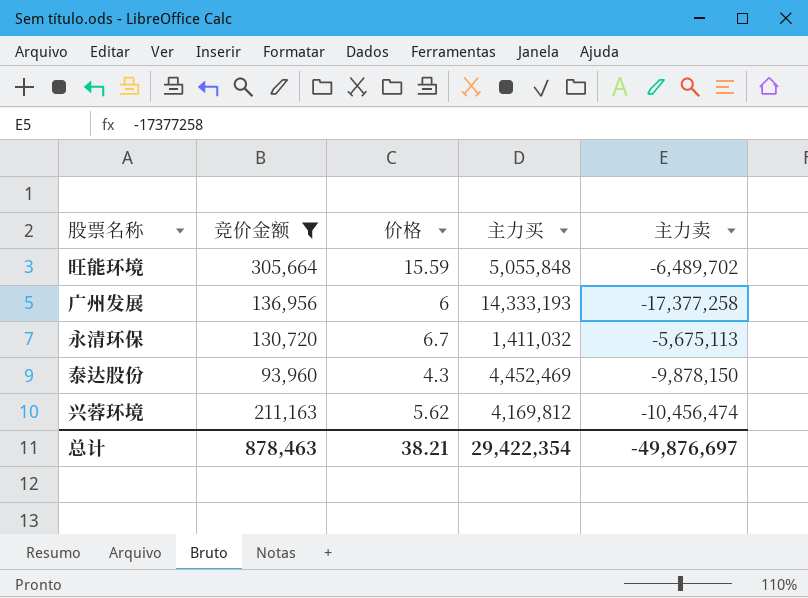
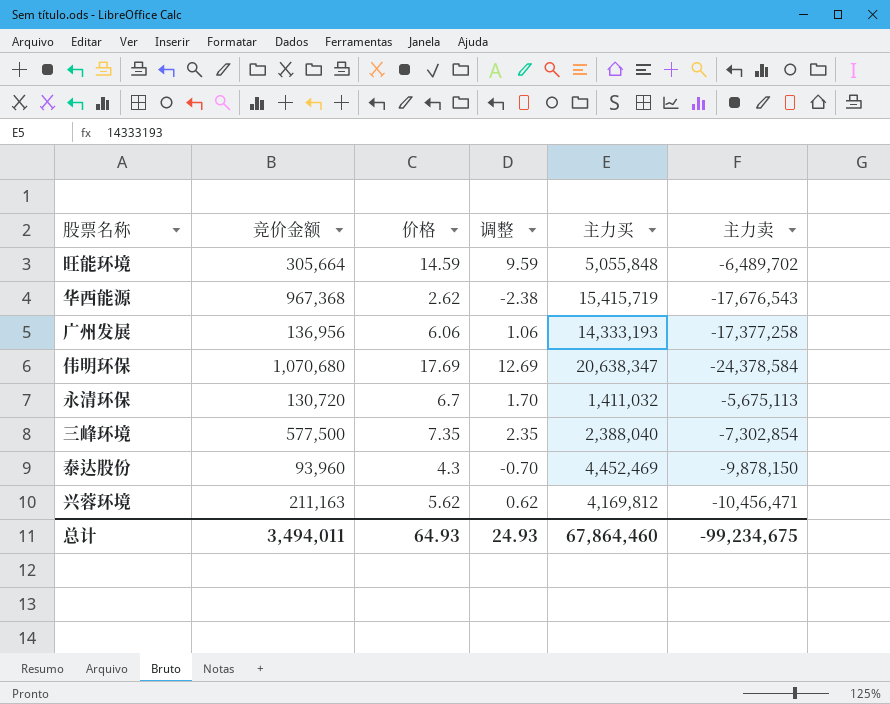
filter: 竞价金额 <= 305,664 -> none
column 调整 | formula: none -> [价格] - 5
旺能环境 | 价格: 15.59 -> 14.59
广州发展 | 价格: 6 -> 6.06
兴蓉环境 | 主力卖: -10,456,474 -> -10,456,471
总计 | 竞价金额: 878,463 -> 3,494,011
总计 | 价格: 38.21 -> 64.93
总计 | 主力买: 29,422,354 -> 67,864,460
总计 | 主力卖: -49,876,697 -> -99,234,675

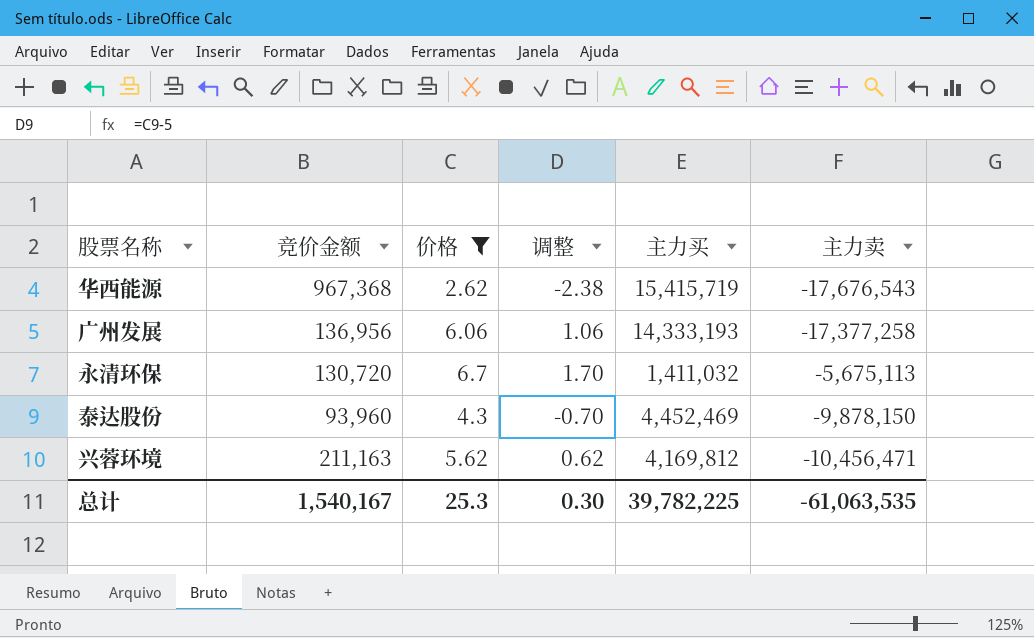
filter: none -> 价格 <= 6.7
总计 | 竞价金额: 3,494,011 -> 1,540,167
总计 | 价格: 64.93 -> 25.3
总计 | 调整: 24.93 -> 0.30
总计 | 主力买: 67,864,460 -> 39,782,225
总计 | 主力卖: -99,234,675 -> -61,063,535

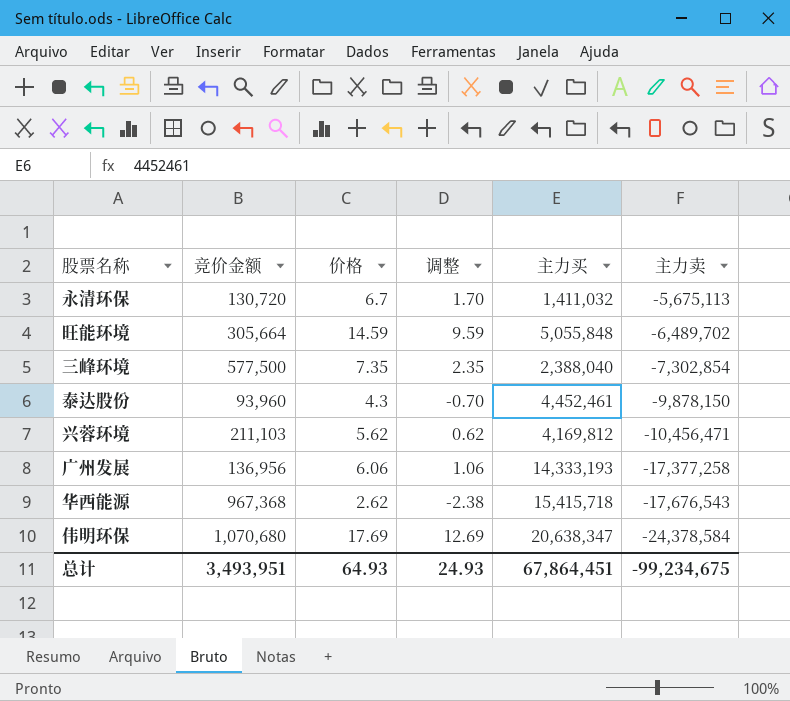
filter: 价格 <= 6.7 -> none
row order: none -> 主力卖 descending
泰达股份 | 主力买: 4,452,469 -> 4,452,461
兴蓉环境 | 竞价金额: 211,163 -> 211,103
华西能源 | 主力买: 15,415,719 -> 15,415,718
总计 | 竞价金额: 1,540,167 -> 3,493,951
总计 | 价格: 25.3 -> 64.93
总计 | 调整: 0.30 -> 24.93
总计 | 主力买: 39,782,225 -> 67,864,451
总计 | 主力卖: -61,063,535 -> -99,234,675

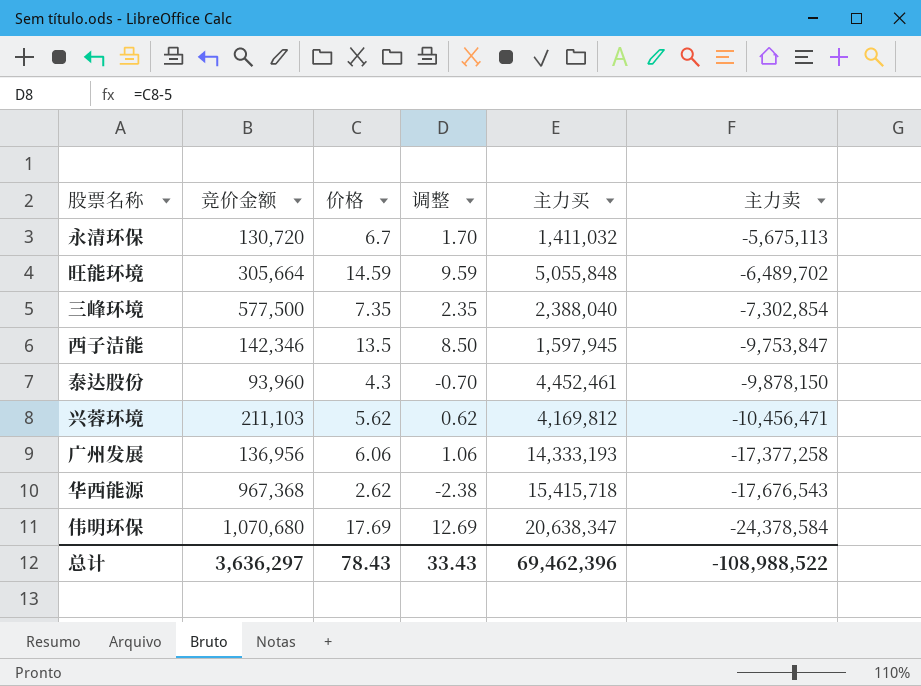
row 西子洁能: none -> 142,346 | 13.5 | 8.50 | 1,597,945 | -9,753,847
总计 | 竞价金额: 3,493,951 -> 3,636,297
总计 | 价格: 64.93 -> 78.43
总计 | 调整: 24.93 -> 33.43
总计 | 主力买: 67,864,451 -> 69,462,396
总计 | 主力卖: -99,234,675 -> -108,988,522

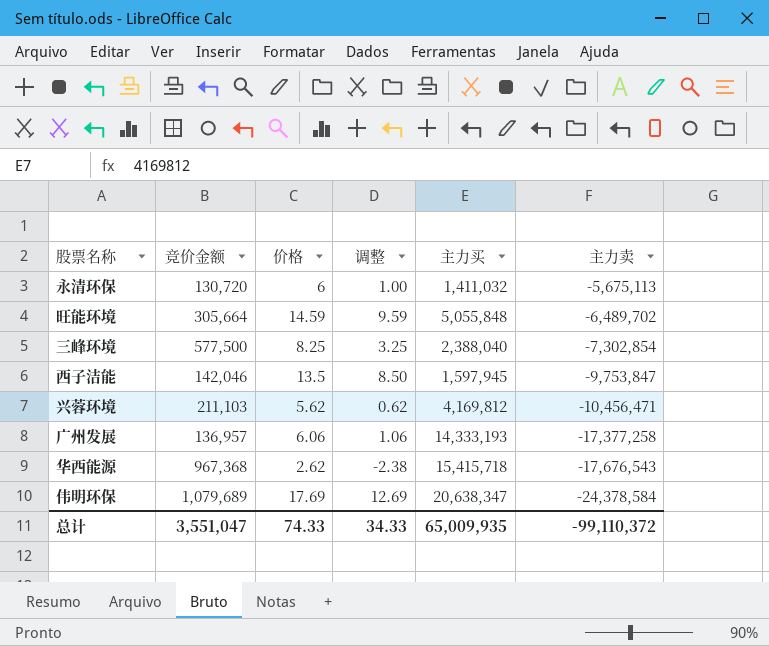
row 泰达股份: 93,960 | 4.3 | -0.70 | 4,452,461 | -9,878,150 -> none
永清环保 | 价格: 6.7 -> 6
永清环保 | 调整: 1.70 -> 1.00
三峰环境 | 价格: 7.35 -> 8.25
三峰环境 | 调整: 2.35 -> 3.25
西子洁能 | 竞价金额: 142,346 -> 142,046
广州发展 | 竞价金额: 136,956 -> 136,957
伟明环保 | 竞价金额: 1,070,680 -> 1,079,689
总计 | 竞价金额: 3,636,297 -> 3,551,047
总计 | 价格: 78.43 -> 74.33
总计 | 调整: 33.43 -> 34.33
总计 | 主力买: 69,462,396 -> 65,009,935
总计 | 主力卖: -108,988,522 -> -99,110,372

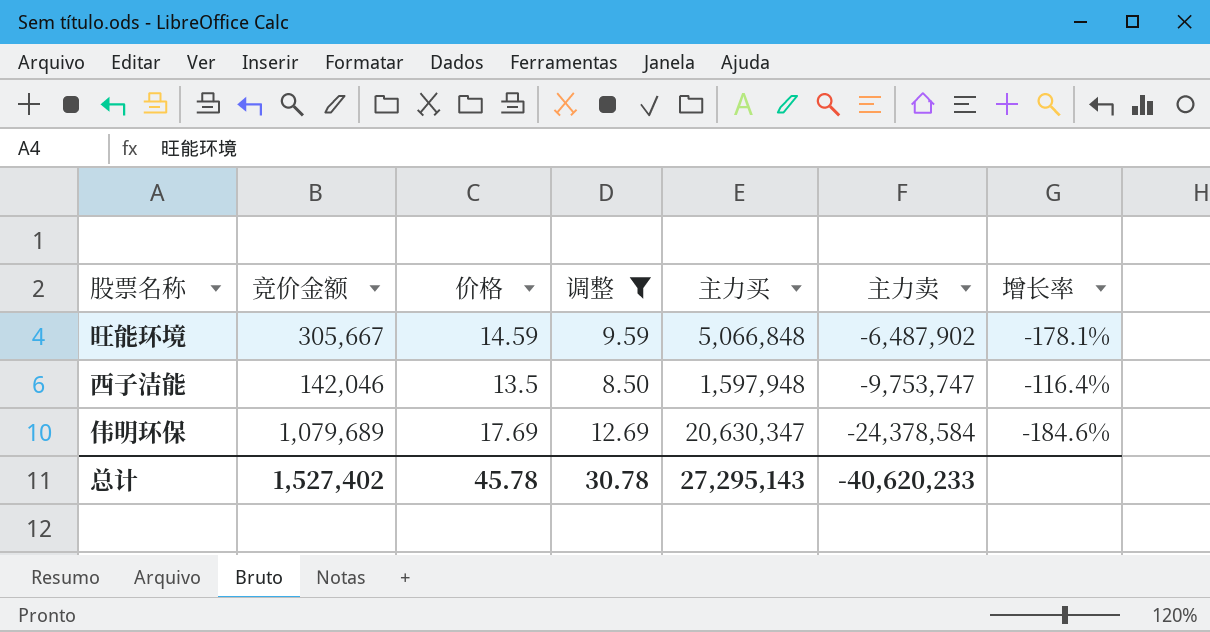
filter: none -> 调整 >= 8.50
column 增长率 | formula: none -> ([主力买] - [主力卖]) / [主力卖]
旺能环境 | 竞价金额: 305,664 -> 305,667
旺能环境 | 主力买: 5,055,848 -> 5,066,848
旺能环境 | 主力卖: -6,489,702 -> -6,487,902
西子洁能 | 主力买: 1,597,945 -> 1,597,948
西子洁能 | 主力卖: -9,753,847 -> -9,753,747
伟明环保 | 主力买: 20,638,347 -> 20,630,347
总计 | 竞价金额: 3,551,047 -> 1,527,402
总计 | 价格: 74.33 -> 45.78
总计 | 调整: 34.33 -> 30.78
总计 | 主力买: 65,009,935 -> 27,295,143
总计 | 主力卖: -99,110,372 -> -40,620,233

